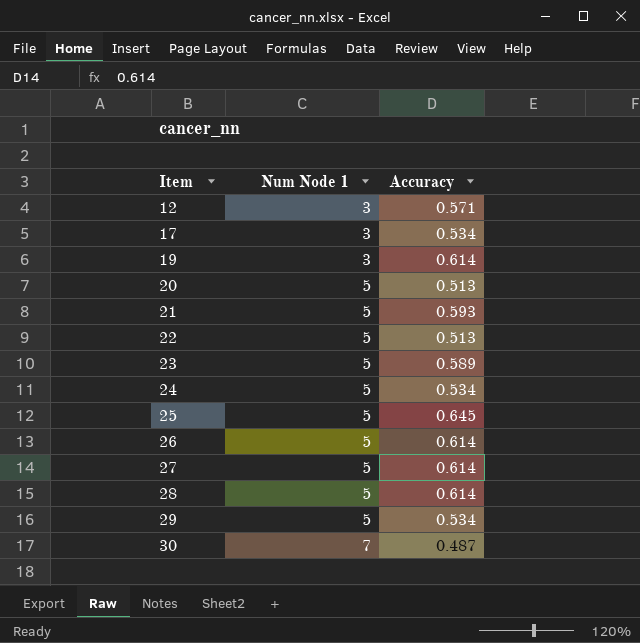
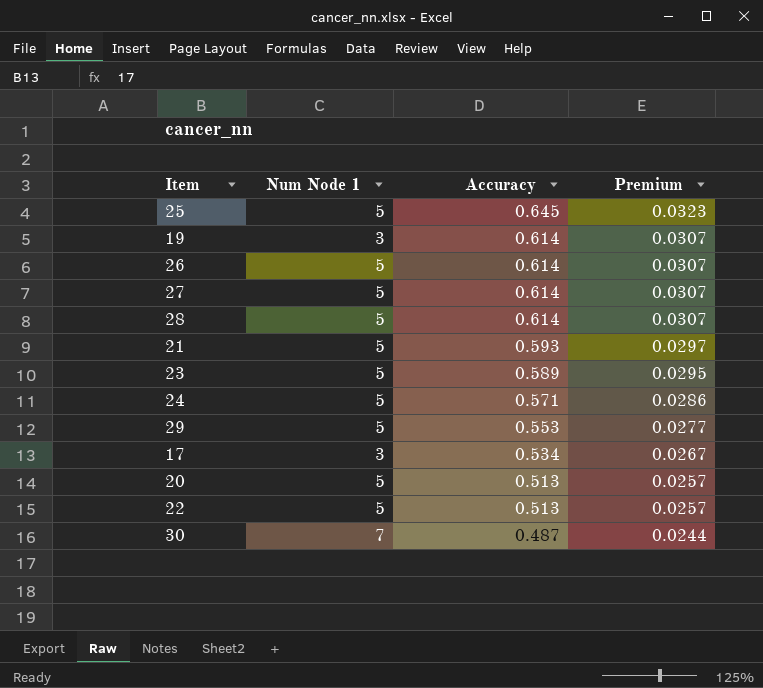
row order: Item ascending -> Accuracy descending
column Premium | formula: none -> [Accuracy] * 0.05
row 12: 3 | 0.571 -> none
24 | Accuracy: 0.534 -> 0.571
29 | Accuracy: 0.534 -> 0.553

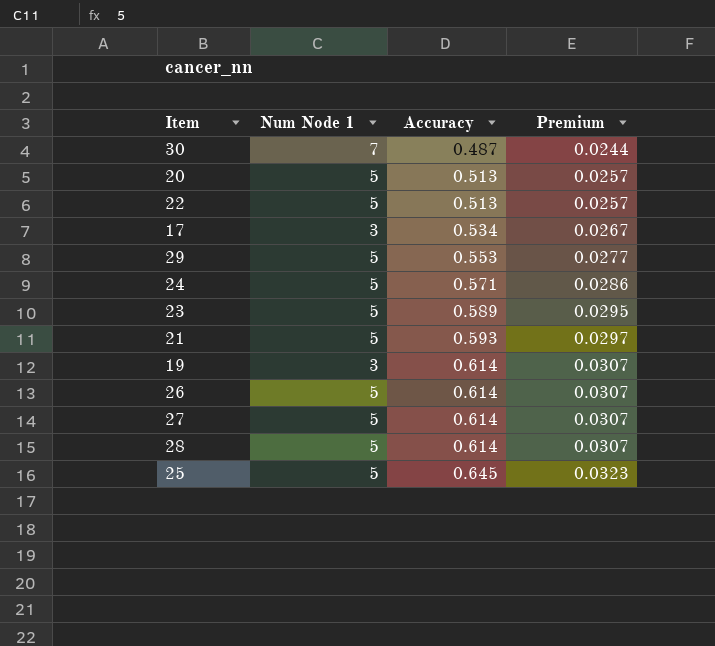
row order: Accuracy descending -> Accuracy ascending

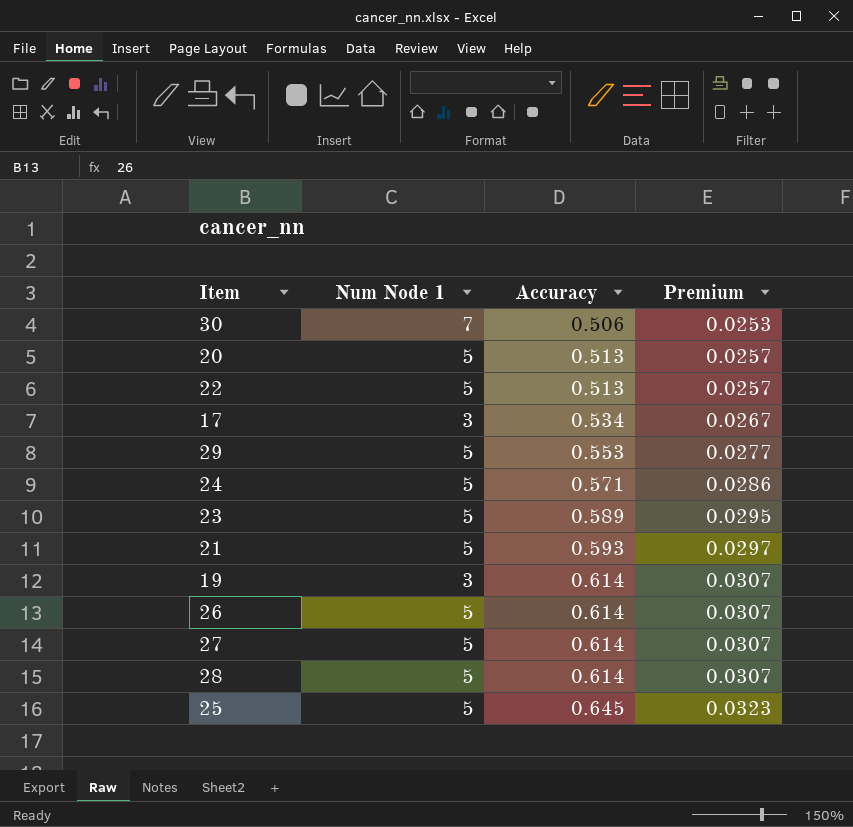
30 | Accuracy: 0.487 -> 0.506
30 | Premium: 0.0244 -> 0.0253

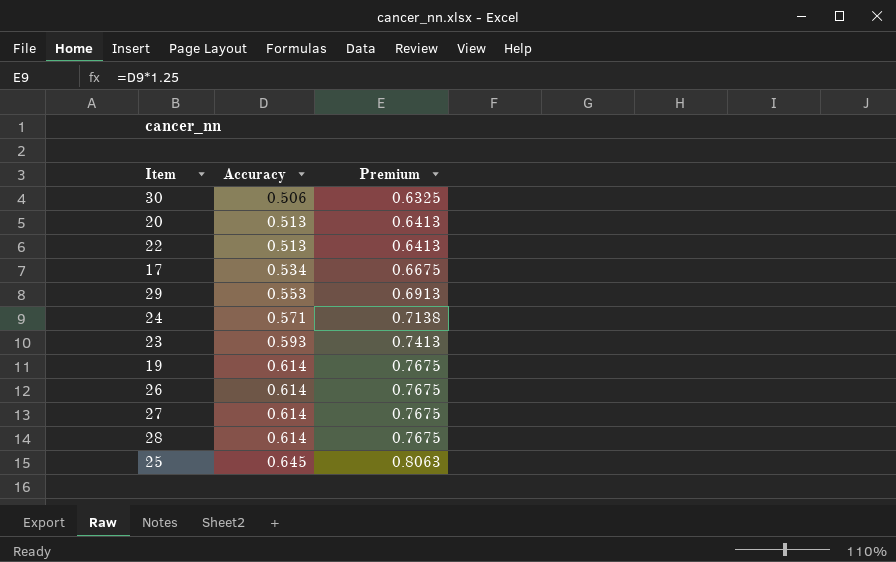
column Num Node 1 | position: 2 -> none
column Premium | formula: [Accuracy] * 0.05 -> [Accuracy] * 1.25
row 21: 5 | 0.593 | 0.0297 -> none
23 | Accuracy: 0.589 -> 0.593

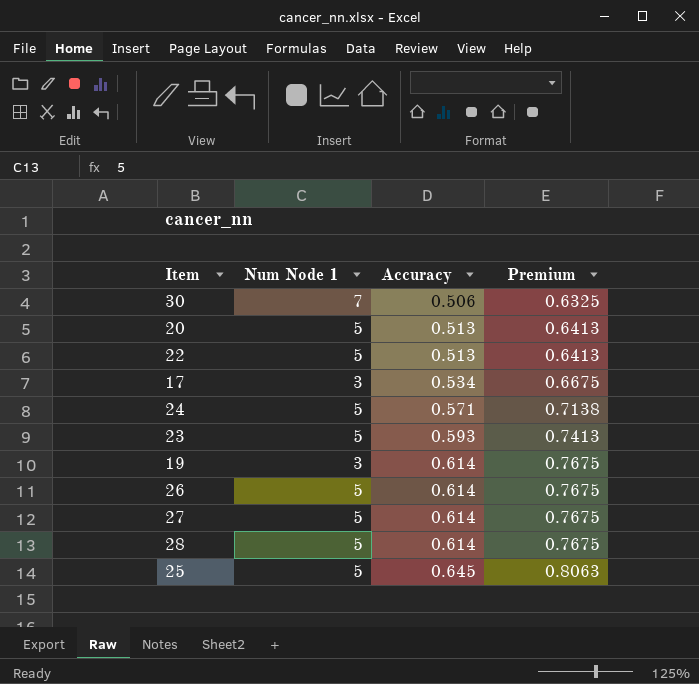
column Num Node 1 | position: none -> 2
row 29: 0.553 | 0.6913 -> none

